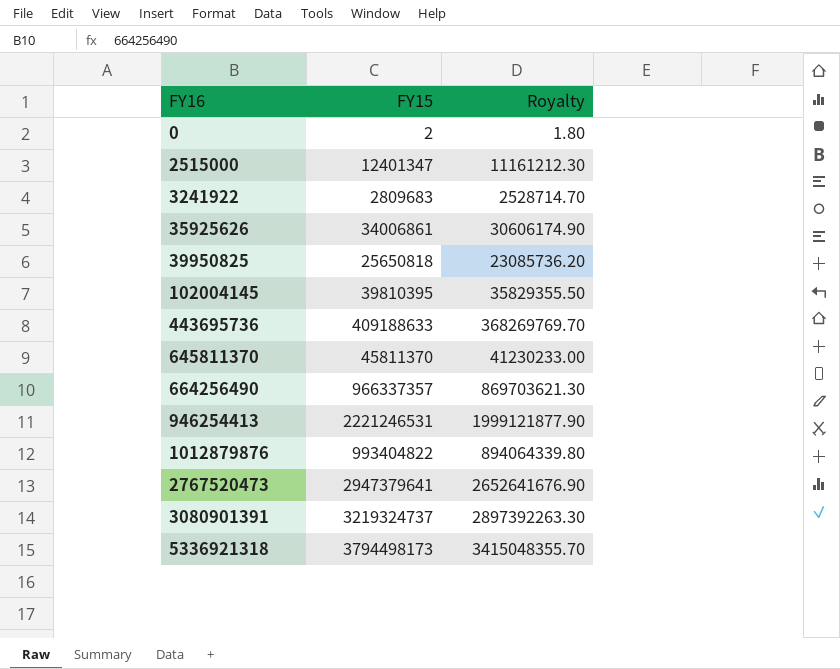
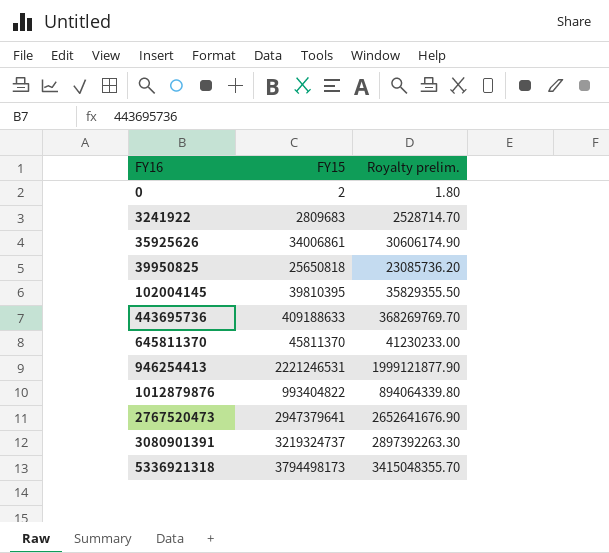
column name: Royalty -> Royalty prelim.
row 2515000: 12401347 | 11161212.30 -> none
row 664256490: 966337357 | 869703621.30 -> none

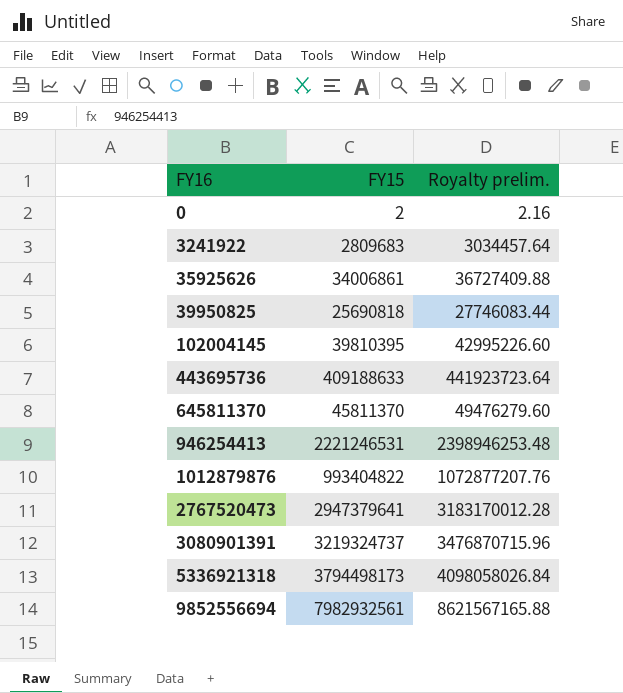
column Royalty prelim. | formula: [FY15] * 0.9 -> [FY15] * 1.08
39950825 | FY15: 25650818 -> 25690818
row 9852556694: none -> 7982932561 | 8621567165.88

